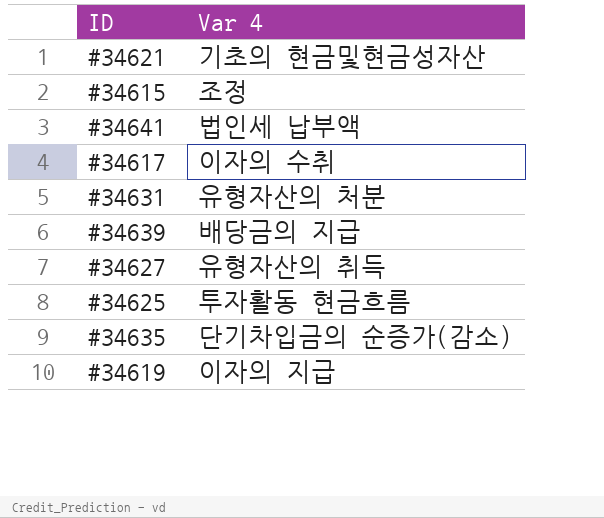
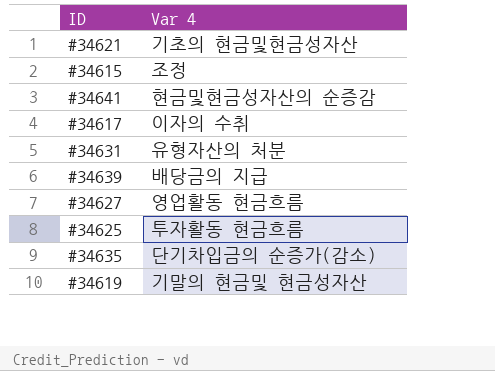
#34641 | Var 4: 법인세 납부액 -> 현금및현금성자산의 순증감
#34627 | Var 4: 유형자산의 취득 -> 영업활동 현금흐름
#34619 | Var 4: 이자의 지급 -> 기말의 현금및 현금성자산

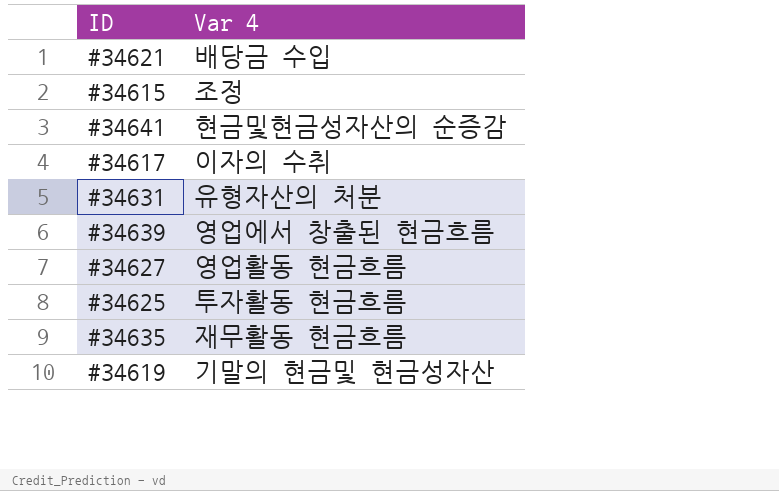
#34621 | Var 4: 기초의 현금및현금성자산 -> 배당금 수입
#34639 | Var 4: 배당금의 지급 -> 영업에서 창출된 현금흐름
#34635 | Var 4: 단기차입금의 순증가(감소) -> 재무활동 현금흐름

